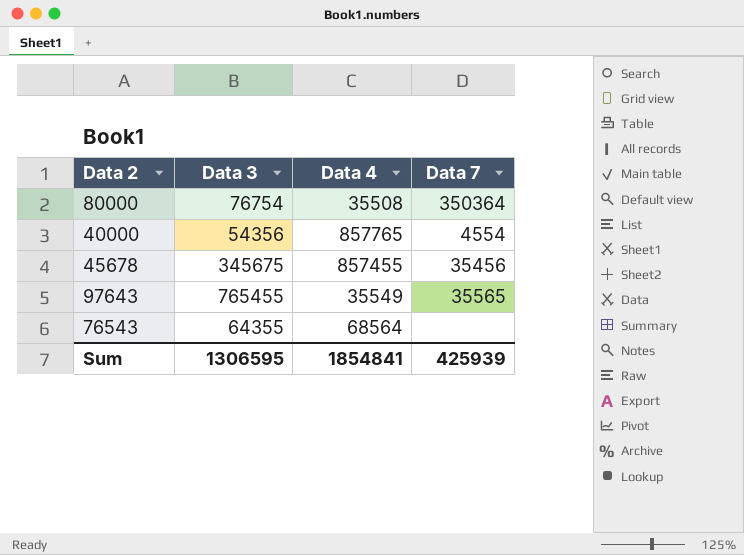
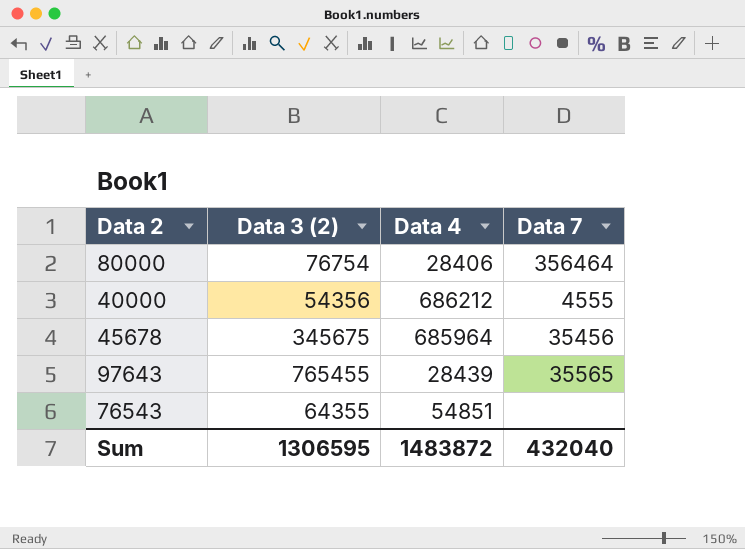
column name: Data 3 -> Data 3 (2)
80000 | Data 4: 35508 -> 28406
80000 | Data 7: 350364 -> 356464
40000 | Data 4: 857765 -> 686212
40000 | Data 7: 4554 -> 4555
45678 | Data 4: 857455 -> 685964
97643 | Data 4: 35549 -> 28439
76543 | Data 4: 68564 -> 54851
Sum | Data 4: 1854841 -> 1483872
Sum | Data 7: 425939 -> 432040

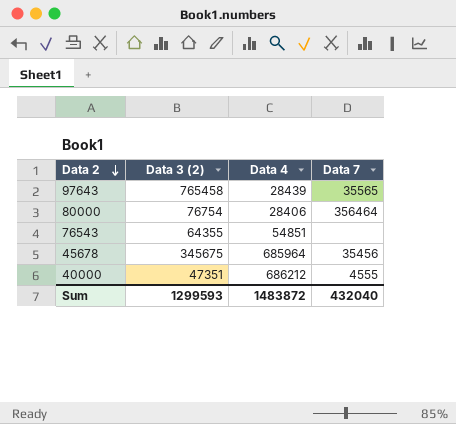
row order: none -> Data 2 descending
97643 | Data 3 (2): 765455 -> 765458
40000 | Data 3 (2): 54356 -> 47351
Sum | Data 3 (2): 1306595 -> 1299593

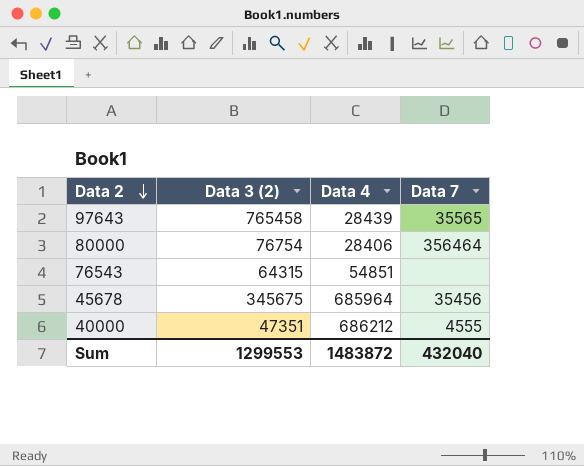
76543 | Data 3 (2): 64355 -> 64315
Sum | Data 3 (2): 1299593 -> 1299553

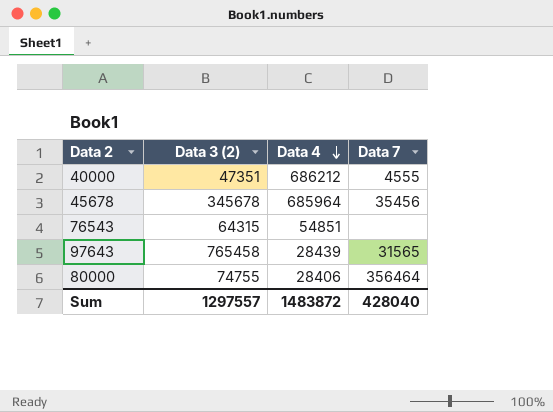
row order: Data 2 descending -> Data 4 descending
45678 | Data 3 (2): 345675 -> 345678
97643 | Data 7: 35565 -> 31565
80000 | Data 3 (2): 76754 -> 74755
Sum | Data 3 (2): 1299553 -> 1297557
Sum | Data 7: 432040 -> 428040

